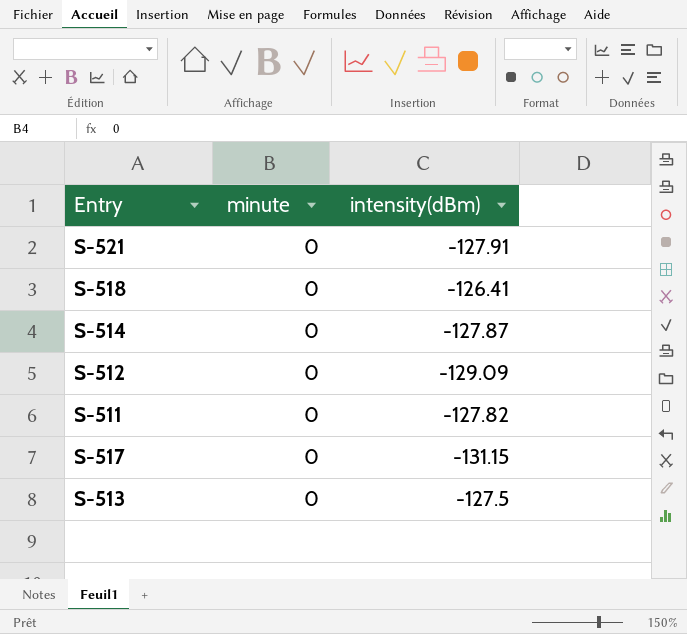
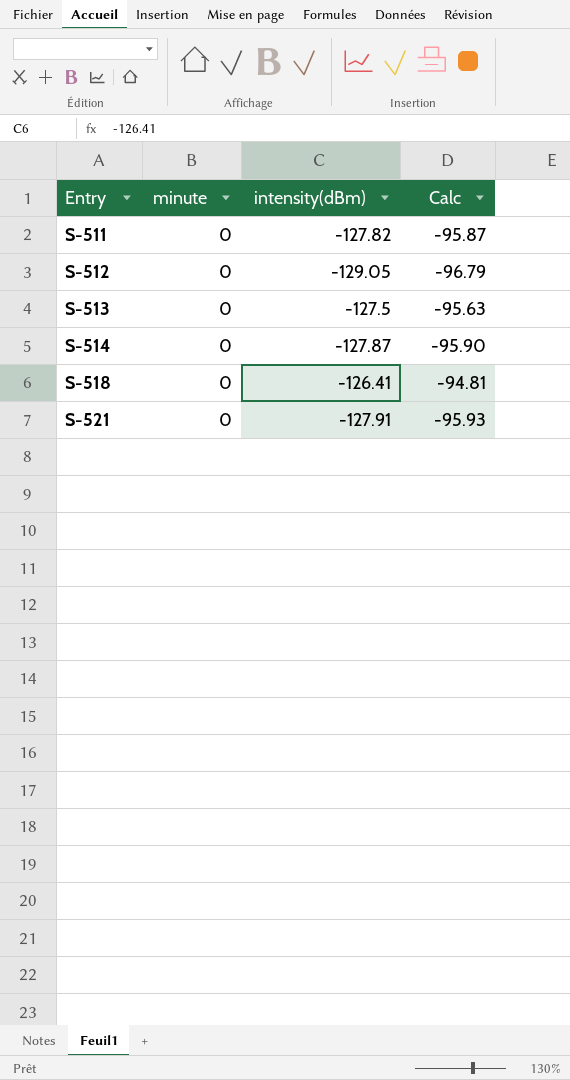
row order: none -> Entry ascending
column Calc | formula: none -> [intensity(dBm)] * 0.75
row S-517: 0 | -131.15 -> none
S-512 | intensity(dBm): -129.09 -> -129.05

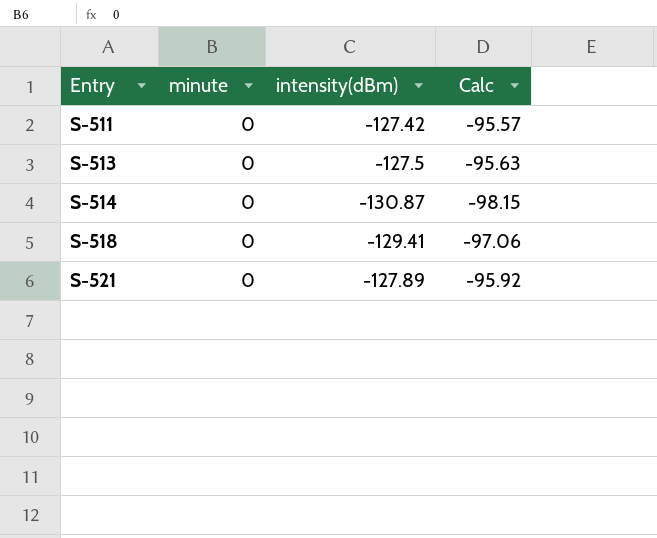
row S-512: 0 | -129.05 | -96.79 -> none
S-511 | intensity(dBm): -127.82 -> -127.42
S-511 | Calc: -95.87 -> -95.57
S-514 | intensity(dBm): -127.87 -> -130.87
S-514 | Calc: -95.90 -> -98.15
S-518 | intensity(dBm): -126.41 -> -129.41
S-518 | Calc: -94.81 -> -97.06
S-521 | intensity(dBm): -127.91 -> -127.89
S-521 | Calc: -95.93 -> -95.92

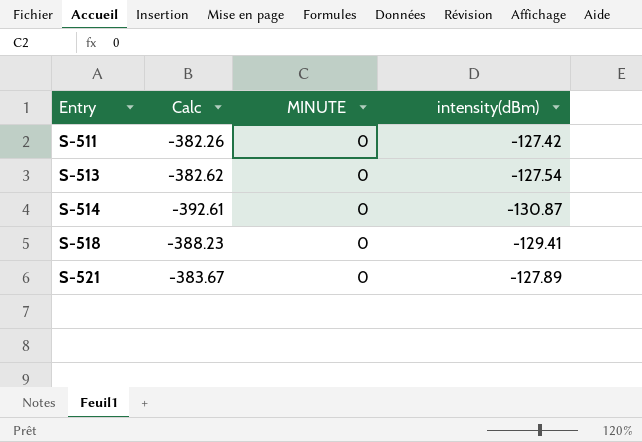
column Calc | formula: [intensity(dBm)] * 0.75 -> [intensity(dBm)] * 3
column Calc | position: 4 -> 2
column name: minute -> MINUTE
S-513 | intensity(dBm): -127.5 -> -127.54

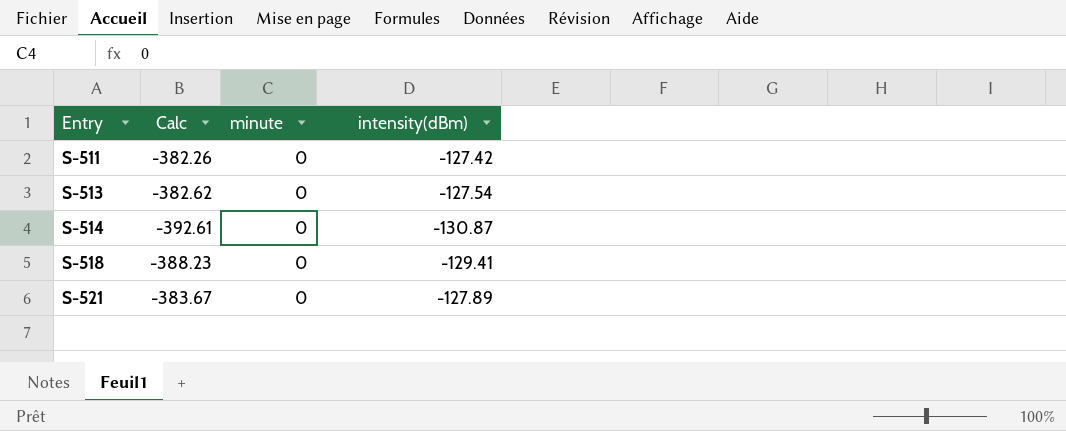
column name: MINUTE -> minute

